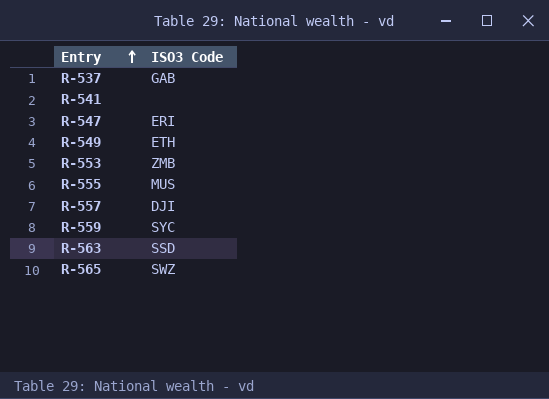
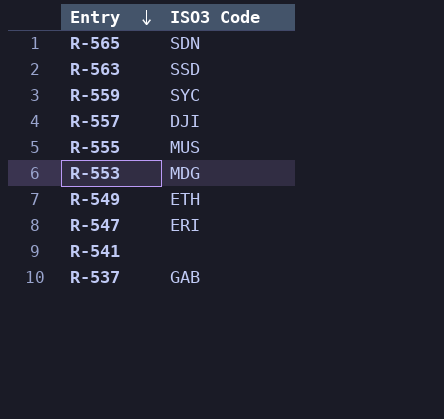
row order: Entry ascending -> Entry descending
R-565 | ISO3 Code: SWZ -> SDN
R-553 | ISO3 Code: ZMB -> MDG

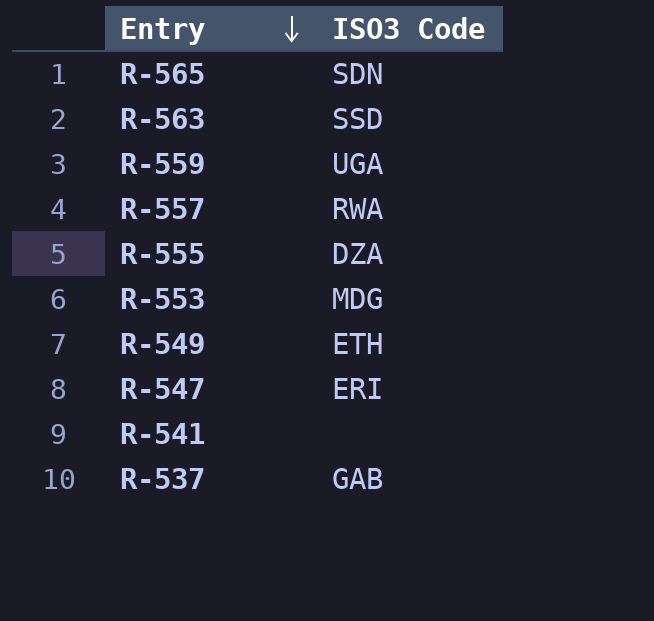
R-559 | ISO3 Code: SYC -> UGA
R-557 | ISO3 Code: DJI -> RWA
R-555 | ISO3 Code: MUS -> DZA

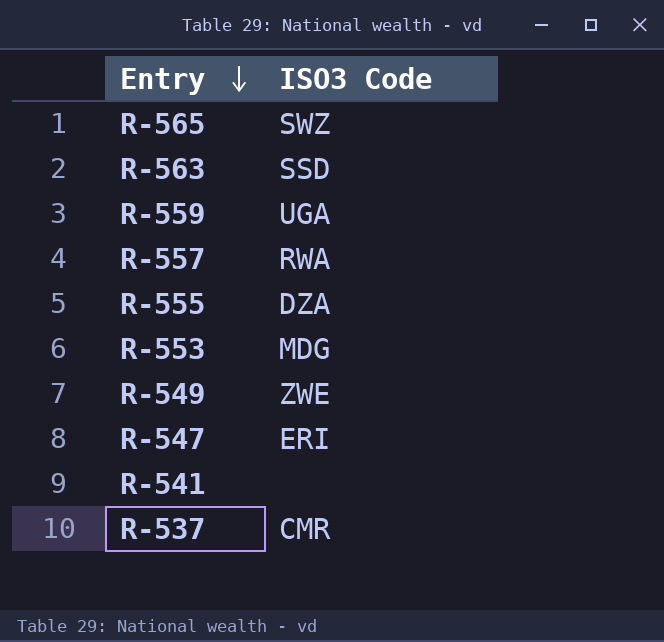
R-565 | ISO3 Code: SDN -> SWZ
R-549 | ISO3 Code: ETH -> ZWE
R-537 | ISO3 Code: GAB -> CMR

